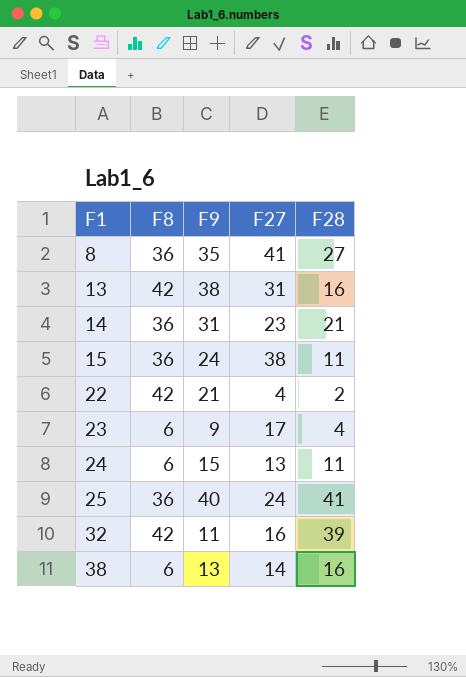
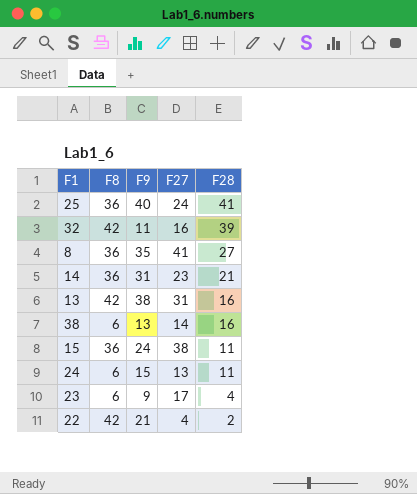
row order: F1 ascending -> F28 descending

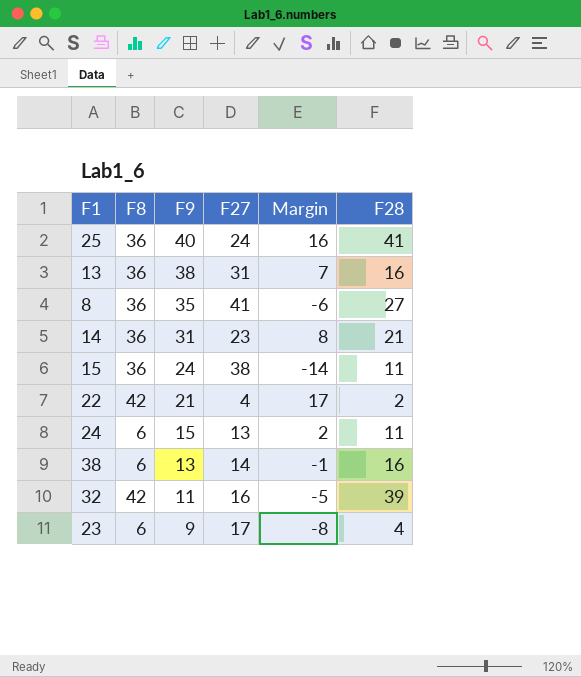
row order: F28 descending -> F9 descending
column Margin | formula: none -> [F9] - [F27]
13 | F8: 42 -> 36

